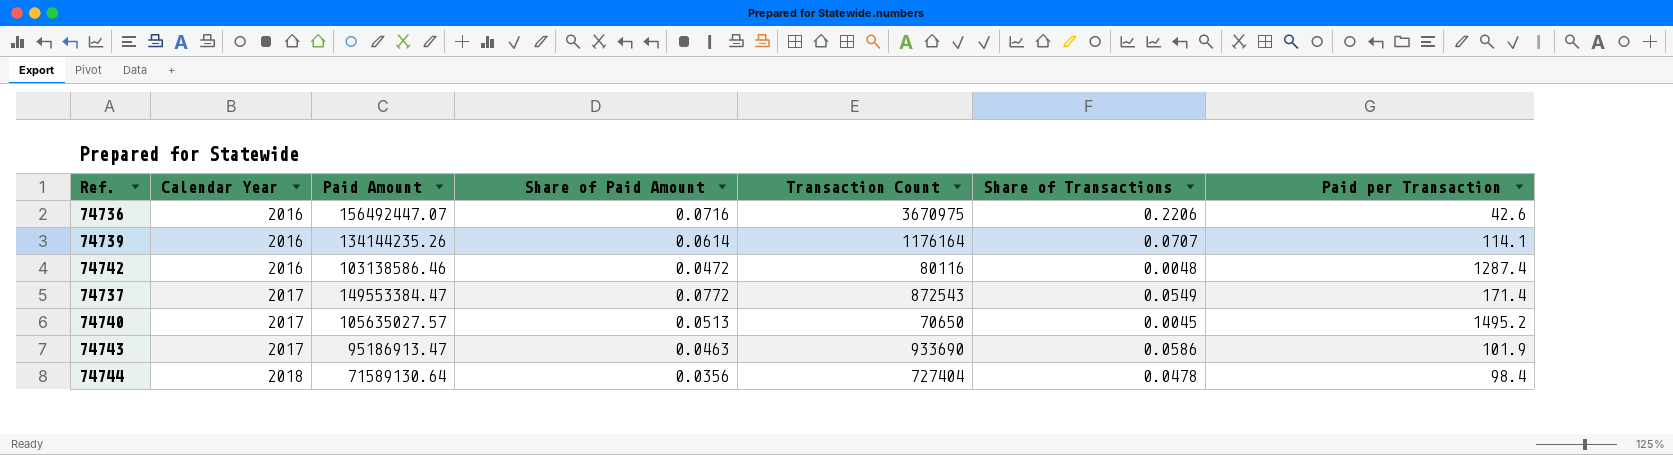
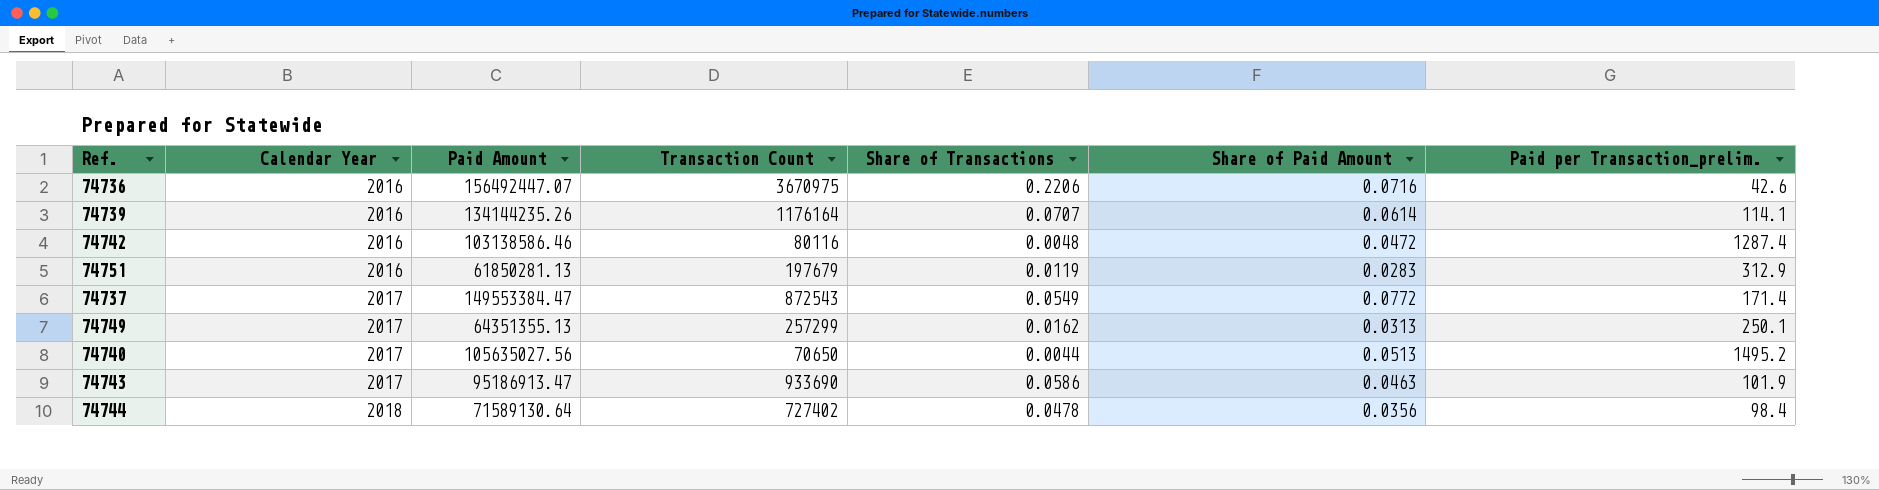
column Share of Paid Amount | position: 4 -> 6
column name: Paid per Transaction -> Paid per Transaction_prelim.
row 74751: none -> 2016 | 61850281.13 | 197679 | 0.0119 | 0.0283 | 312.9
row 74749: none -> 2017 | 64351355.13 | 257299 | 0.0162 | 0.0313 | 250.1
74740 | Paid Amount: 105635027.57 -> 105635027.56
74740 | Share of Transactions: 0.0045 -> 0.0044
74744 | Transaction Count: 727404 -> 727402

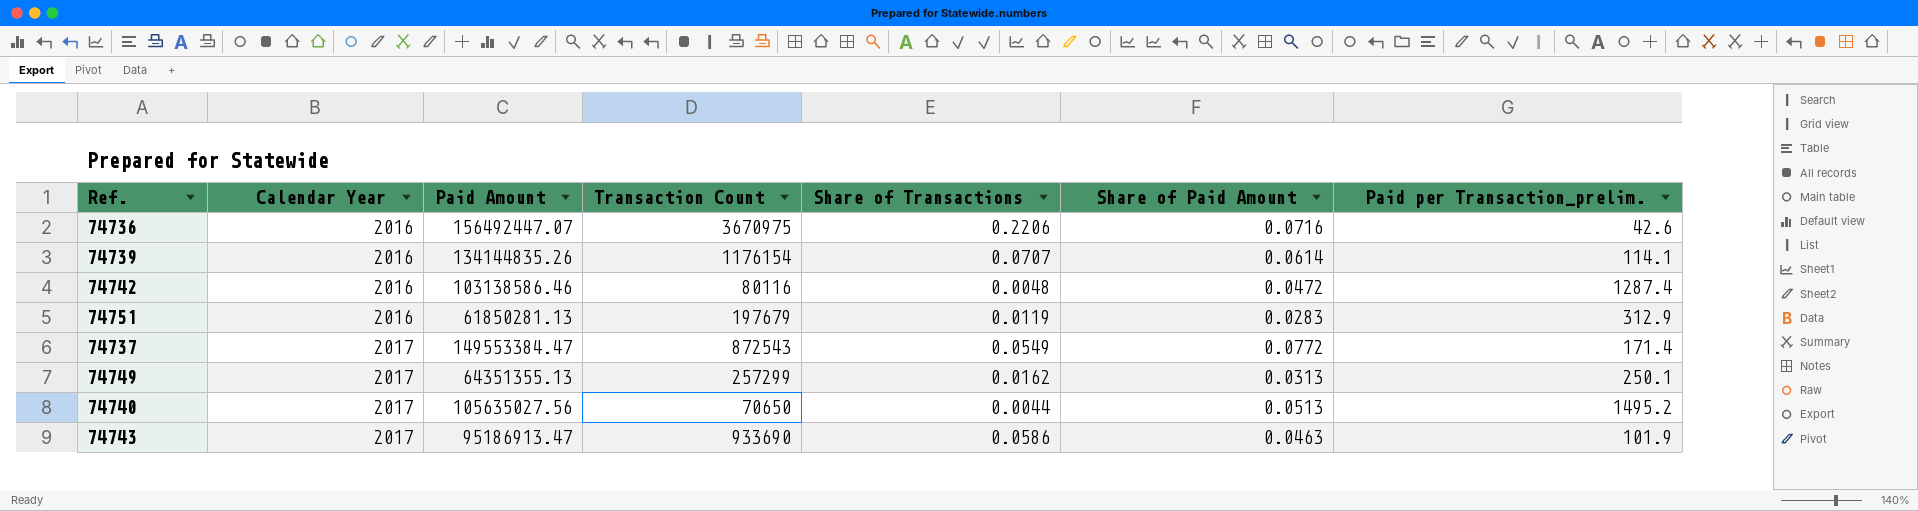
row 74744: 2018 | 71589130.64 | 727402 | 0.0478 | 0.0356 | 98.4 -> none
74739 | Paid Amount: 134144235.26 -> 134144835.26
74739 | Transaction Count: 1176164 -> 1176154

